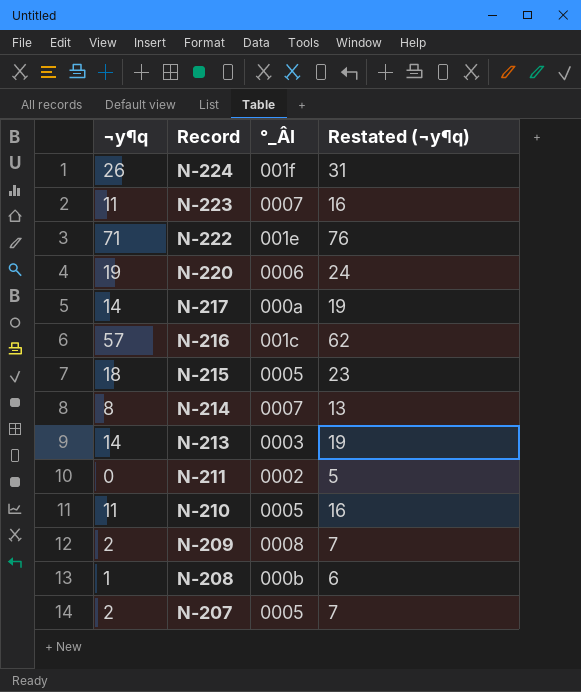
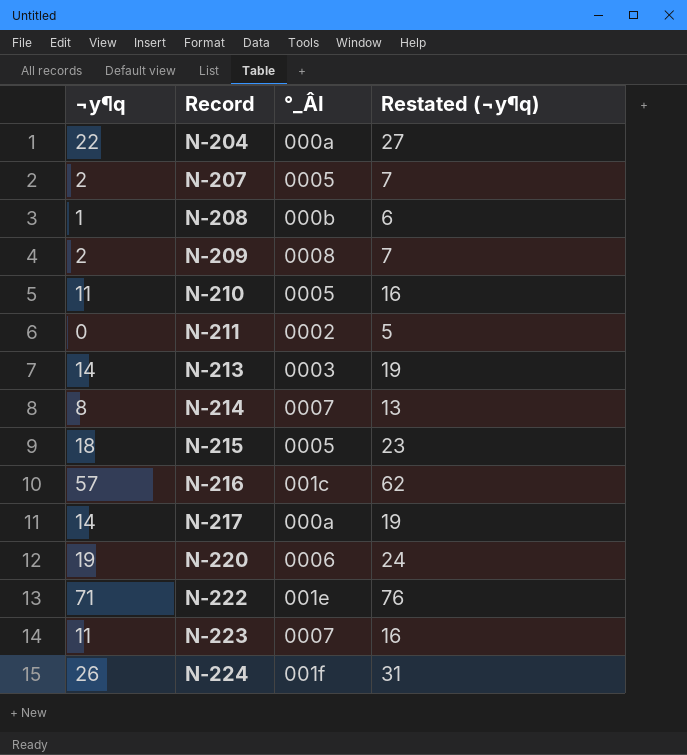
row order: Record descending -> Record ascending
row N-204: none -> 22 | 000a | 27

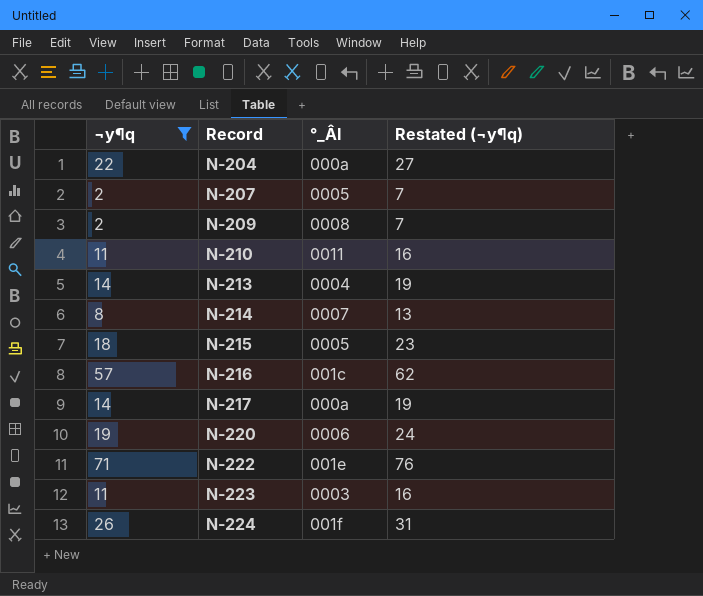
filter: none -> ¬y¶q >= 2
N-210 | °_ÂI: 0005 -> 0011
N-213 | °_ÂI: 0003 -> 0004
N-223 | °_ÂI: 0007 -> 0003

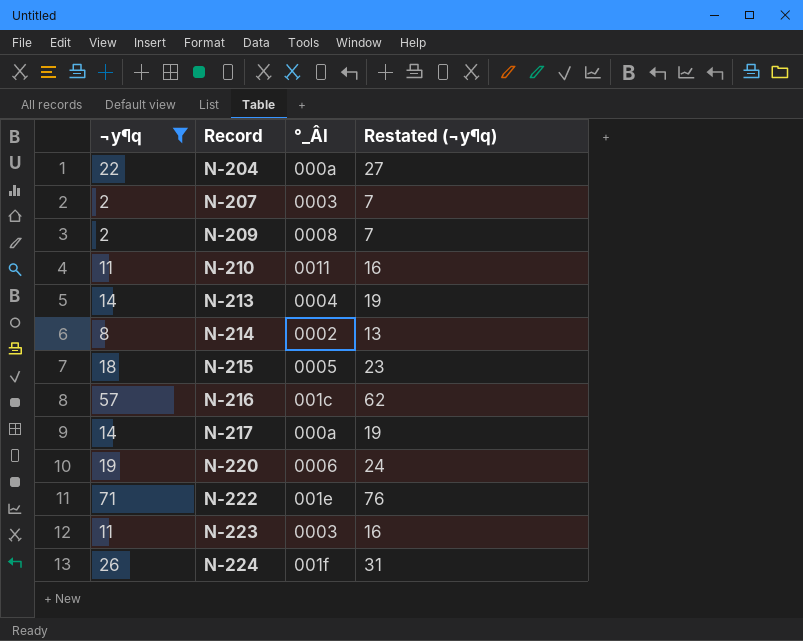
N-207 | °_ÂI: 0005 -> 0003
N-214 | °_ÂI: 0007 -> 0002

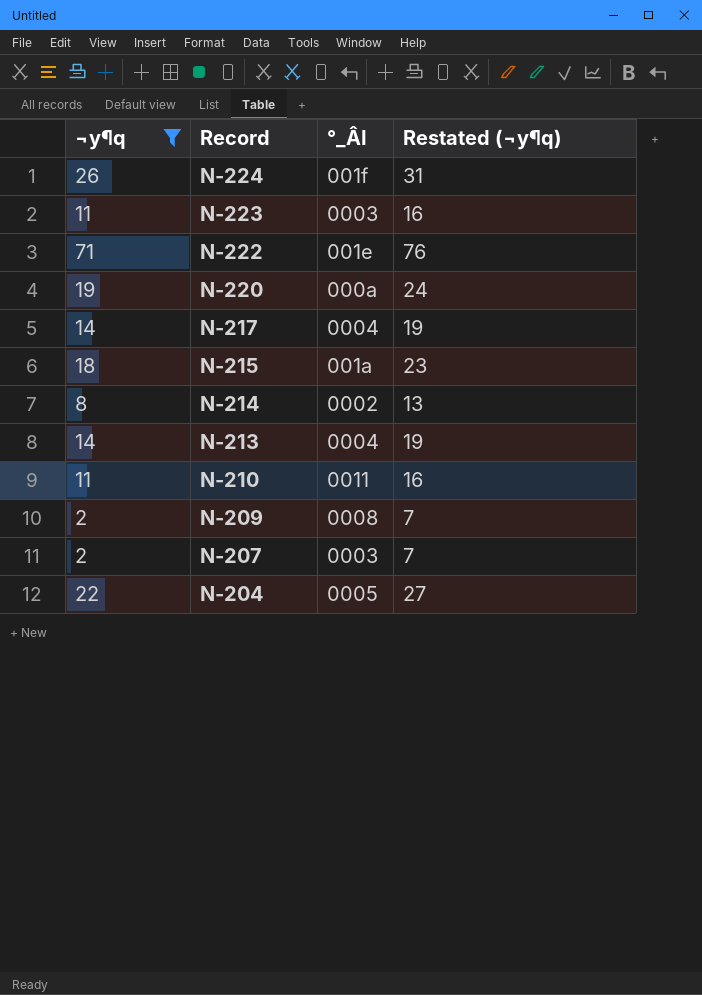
row order: Record ascending -> Record descending
row N-216: 57 | 001c | 62 -> none
N-220 | °_ÂI: 0006 -> 000a
N-217 | °_ÂI: 000a -> 0004
N-215 | °_ÂI: 0005 -> 001a
N-204 | °_ÂI: 000a -> 0005

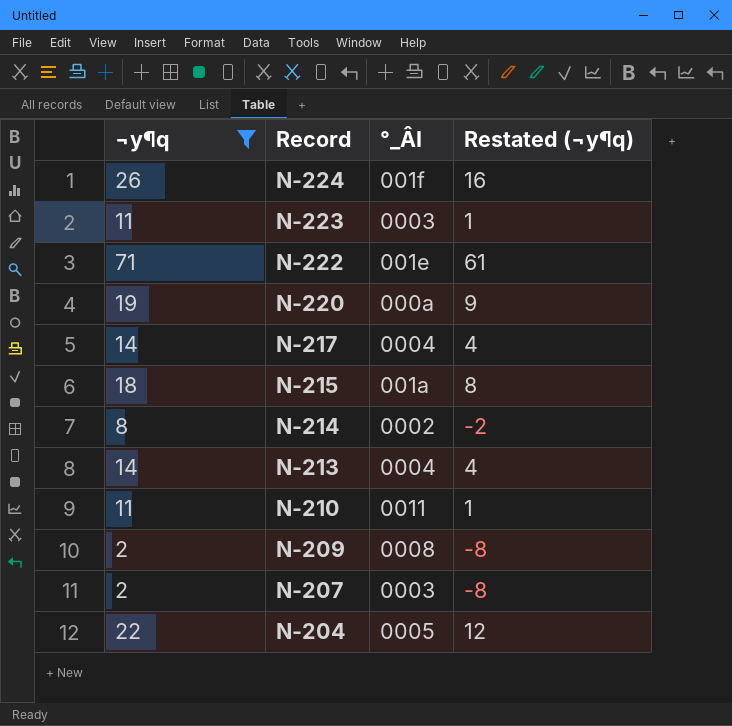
column Restated (¬y¶q) | formula: [¬y¶q] + 5 -> [¬y¶q] - 10

